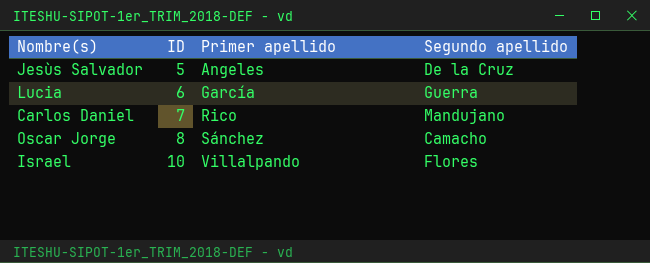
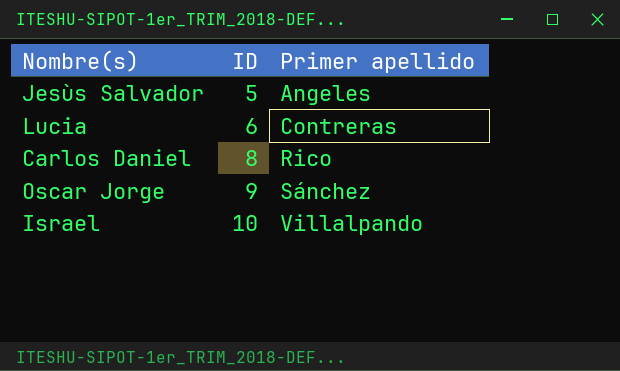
column Segundo apellido | position: 4 -> none
Lucia | Primer apellido: García -> Contreras
Carlos Daniel | ID: 7 -> 8
Oscar Jorge | ID: 8 -> 9

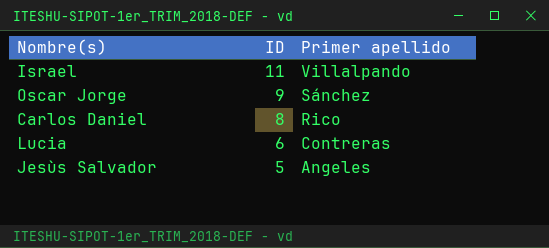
row order: ID ascending -> ID descending
Israel | ID: 10 -> 11

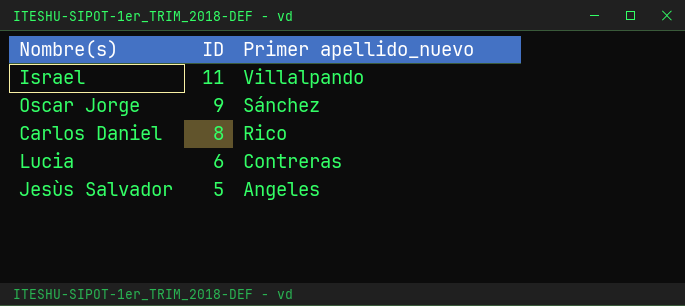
column name: Primer apellido -> Primer apellido_nuevo

